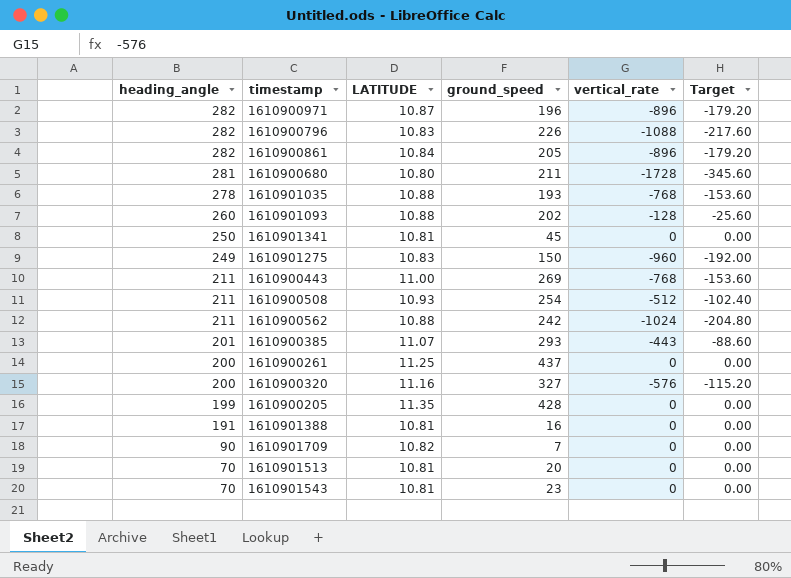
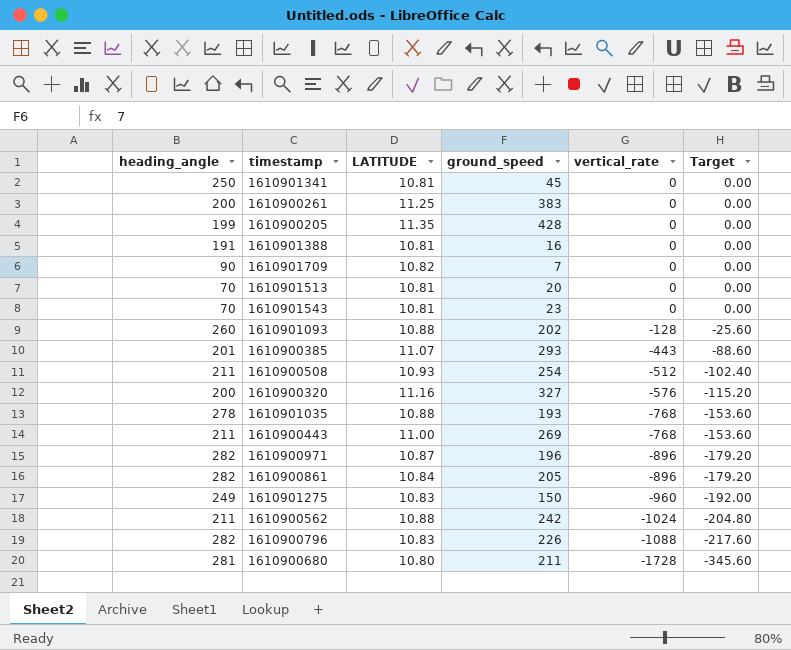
row order: heading_angle descending -> vertical_rate descending
1610900261 | ground_speed: 437 -> 383

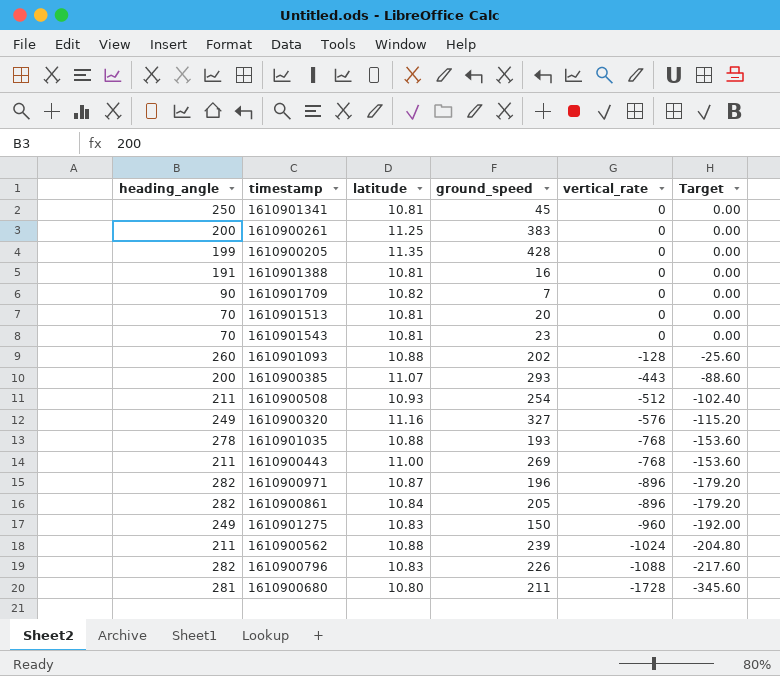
column name: LATITUDE -> latitude
1610900385 | heading_angle: 201 -> 200
1610900320 | heading_angle: 200 -> 249
1610900562 | ground_speed: 242 -> 239

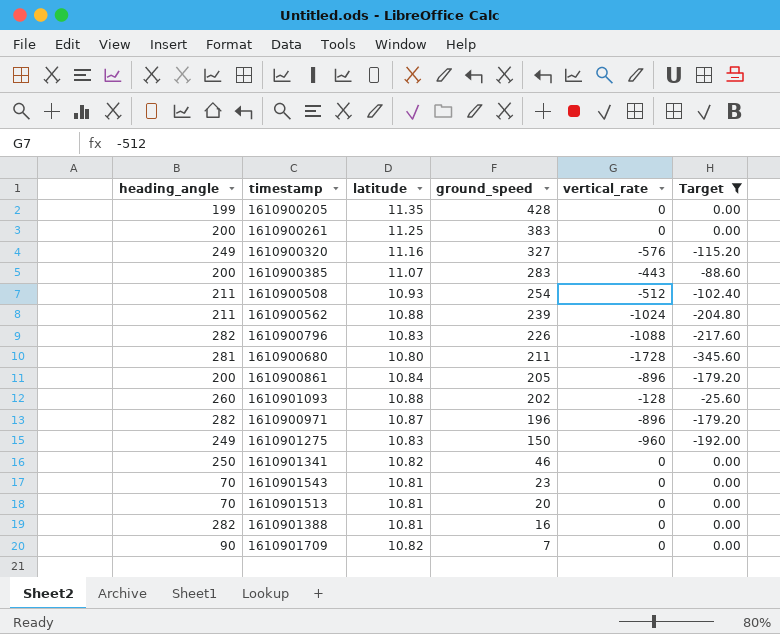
filter: none -> Target != -153.60
row order: vertical_rate descending -> ground_speed descending
1610900385 | ground_speed: 293 -> 283
1610900861 | heading_angle: 282 -> 200
1610901341 | latitude: 10.81 -> 10.82
1610901341 | ground_speed: 45 -> 46
1610901388 | heading_angle: 191 -> 282

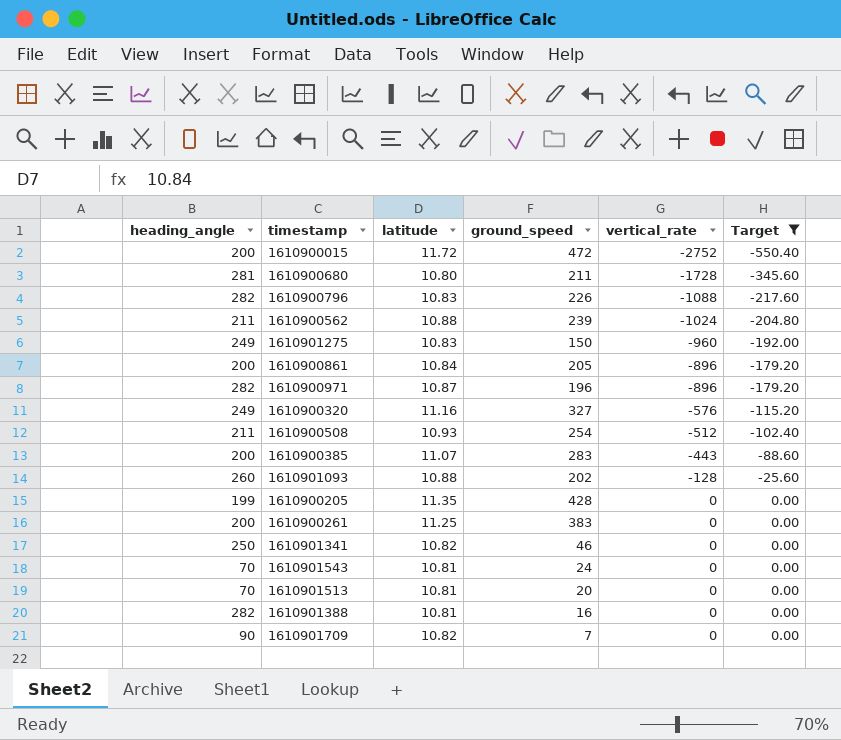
row order: ground_speed descending -> vertical_rate ascending
row 1610900015: none -> 200 | 11.72 | 472 | -2752 | -550.40
1610901543 | ground_speed: 23 -> 24

